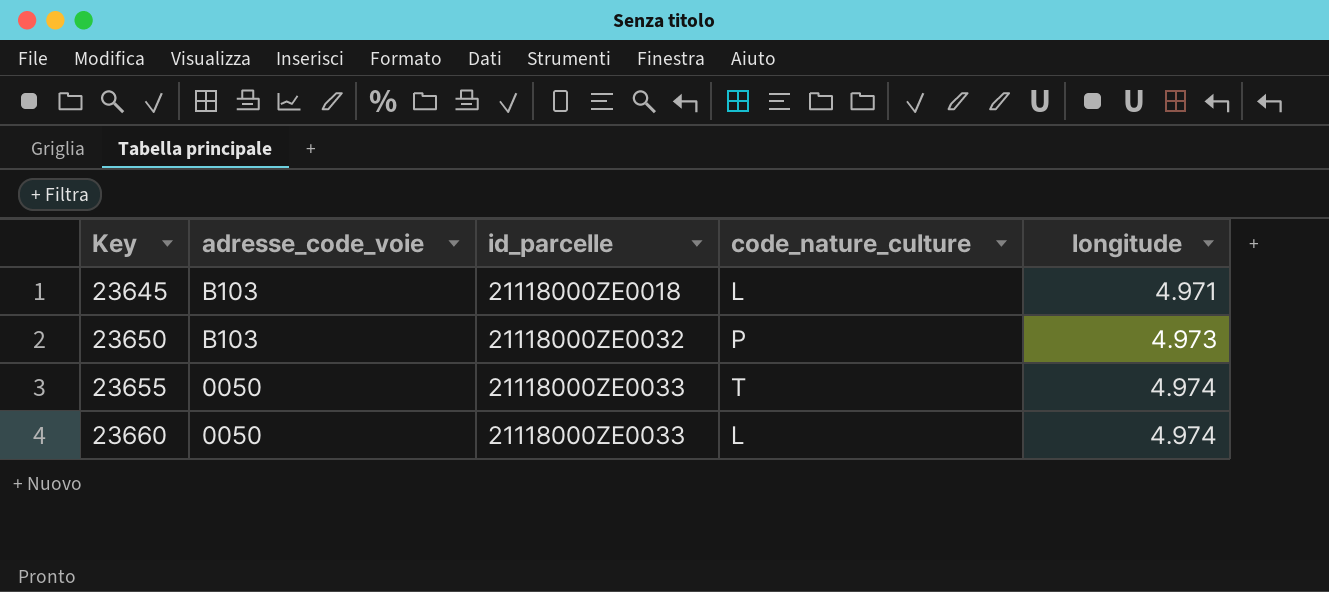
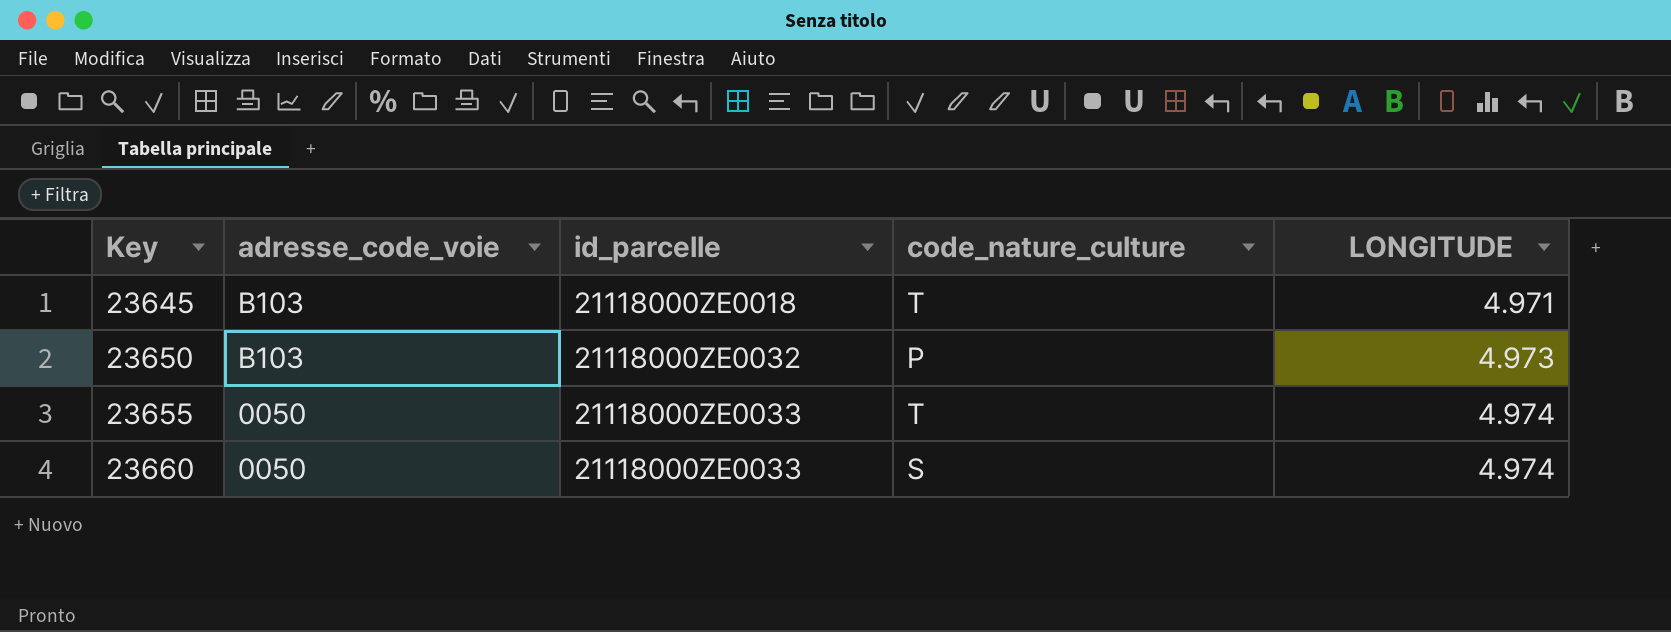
column name: longitude -> LONGITUDE
23645 | code_nature_culture: L -> T
23660 | code_nature_culture: L -> S

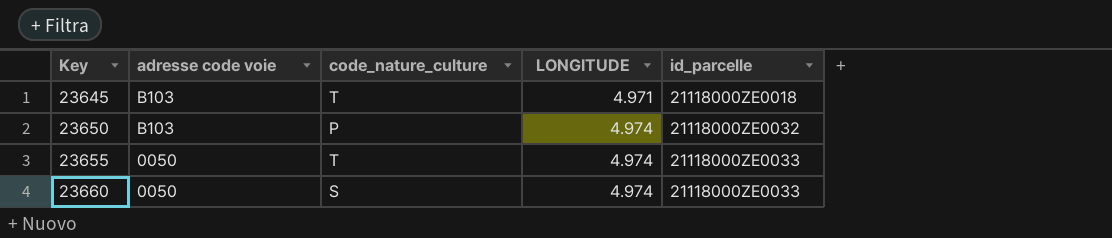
column name: adresse_code_voie -> adresse code voie
column id_parcelle | position: 3 -> 5
23650 | LONGITUDE: 4.973 -> 4.974

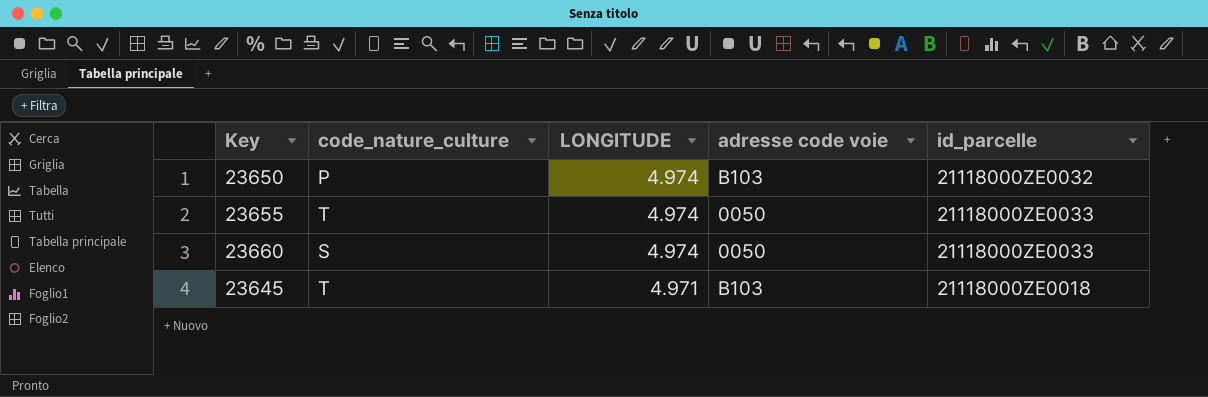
row order: Key ascending -> LONGITUDE descending
column adresse code voie | position: 2 -> 4

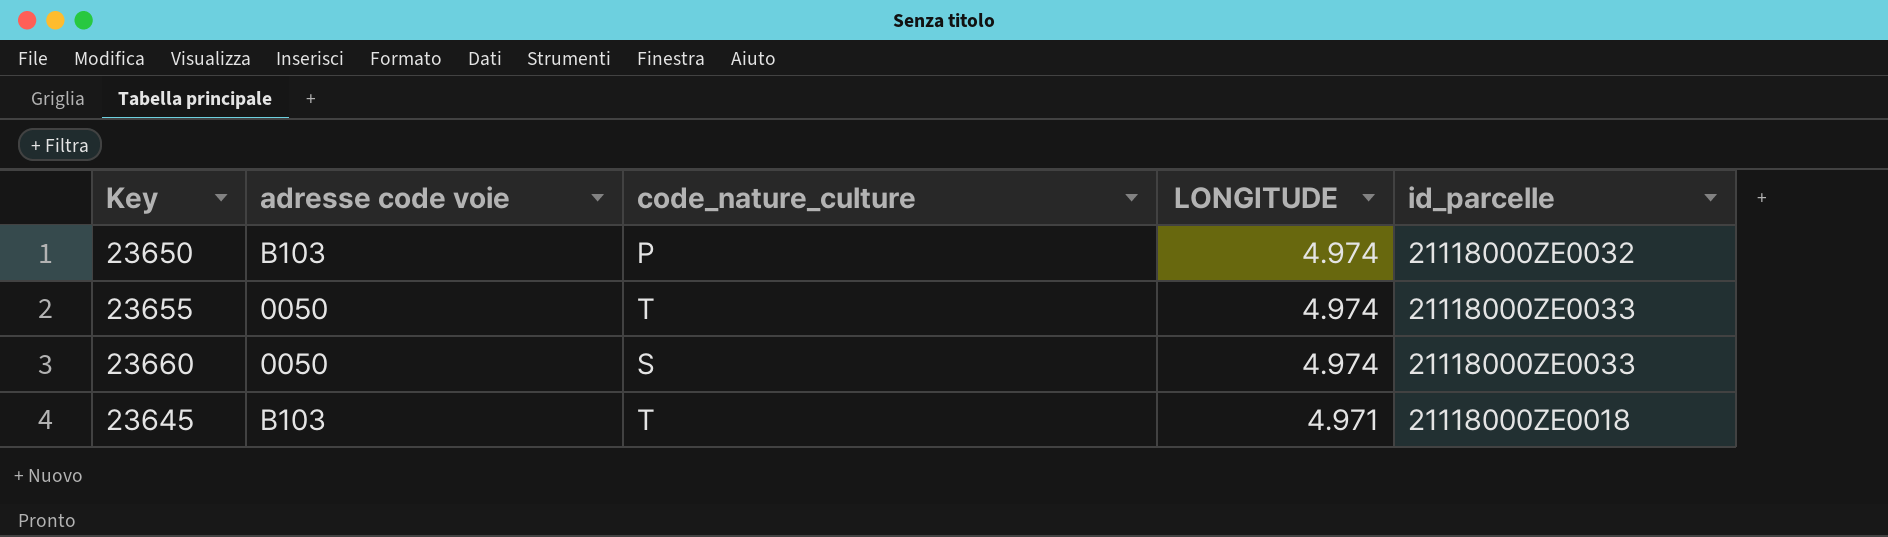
column adresse code voie | position: 4 -> 2

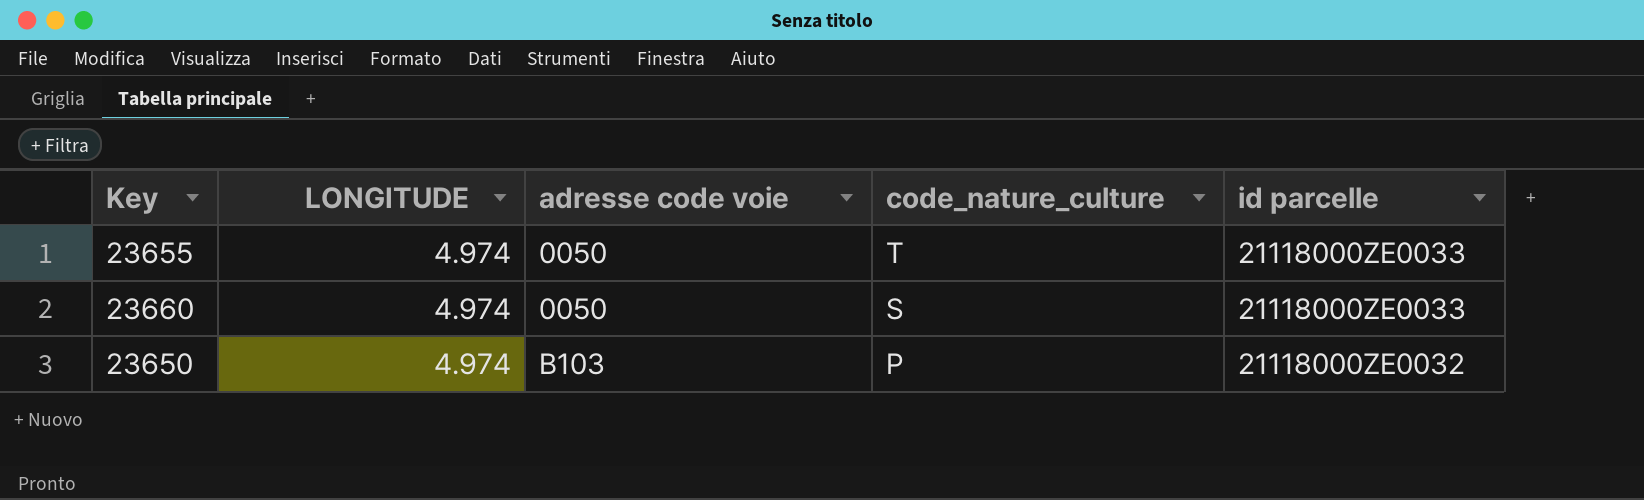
row order: LONGITUDE descending -> adresse code voie ascending
column LONGITUDE | position: 4 -> 2
column name: id_parcelle -> id parcelle
row 23645: B103 | T | 4.971 | 21118000ZE0018 -> none

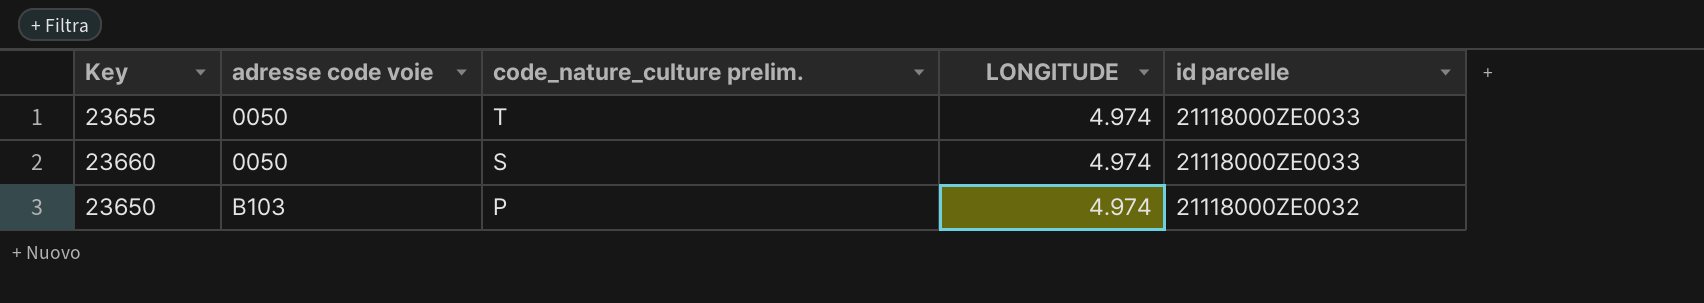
column name: code_nature_culture -> code_nature_culture prelim.
column LONGITUDE | position: 2 -> 4

